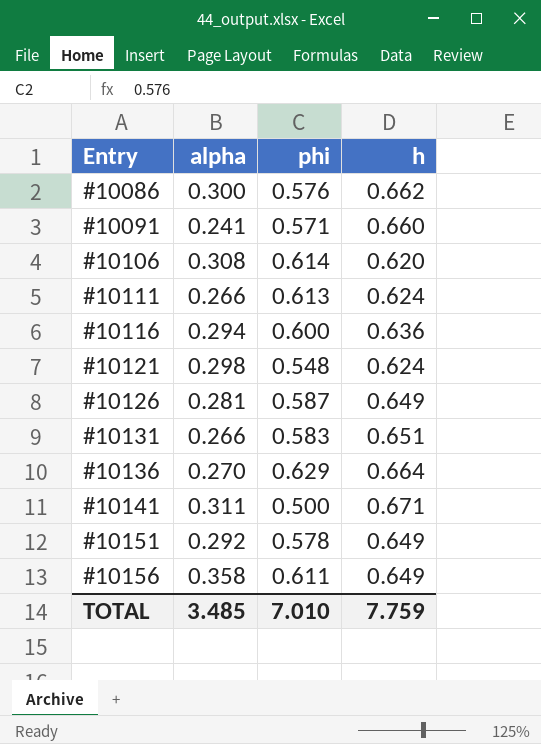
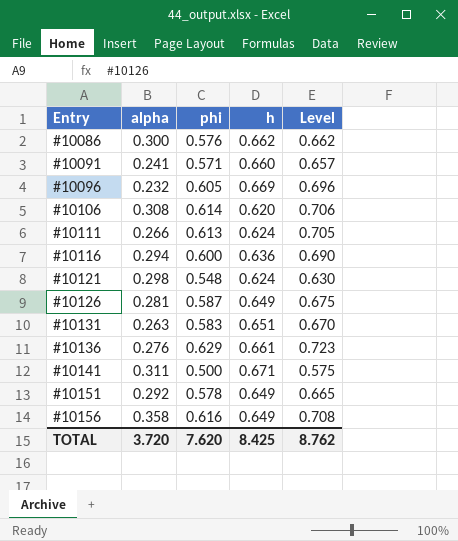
column Level | formula: none -> [phi] * 1.15
row #10096: none -> 0.232 | 0.605 | 0.669 | 0.696
#10131 | alpha: 0.266 -> 0.263
#10136 | alpha: 0.270 -> 0.276
#10136 | h: 0.664 -> 0.661
#10156 | phi: 0.611 -> 0.616
TOTAL | alpha: 3.485 -> 3.720
TOTAL | phi: 7.010 -> 7.620
TOTAL | h: 7.759 -> 8.425

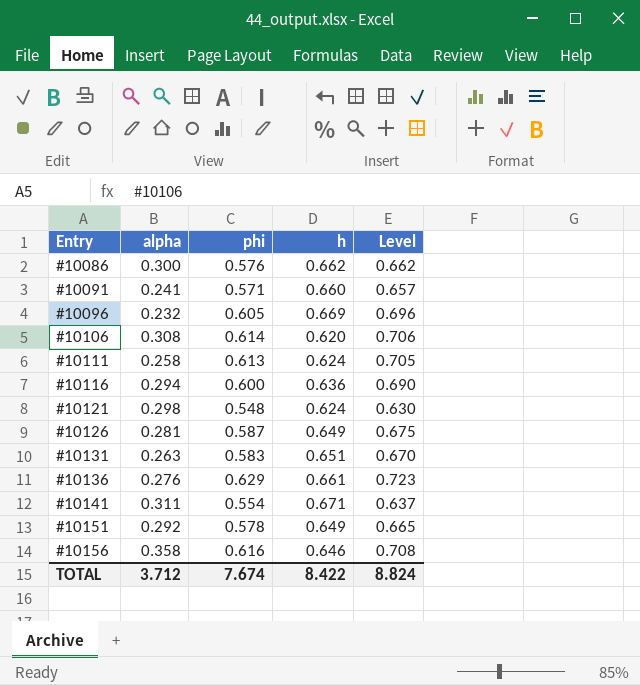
#10111 | alpha: 0.266 -> 0.258
#10141 | phi: 0.500 -> 0.554
#10141 | Level: 0.575 -> 0.637
#10156 | h: 0.649 -> 0.646
TOTAL | alpha: 3.720 -> 3.712
TOTAL | phi: 7.620 -> 7.674
TOTAL | h: 8.425 -> 8.422
TOTAL | Level: 8.762 -> 8.824

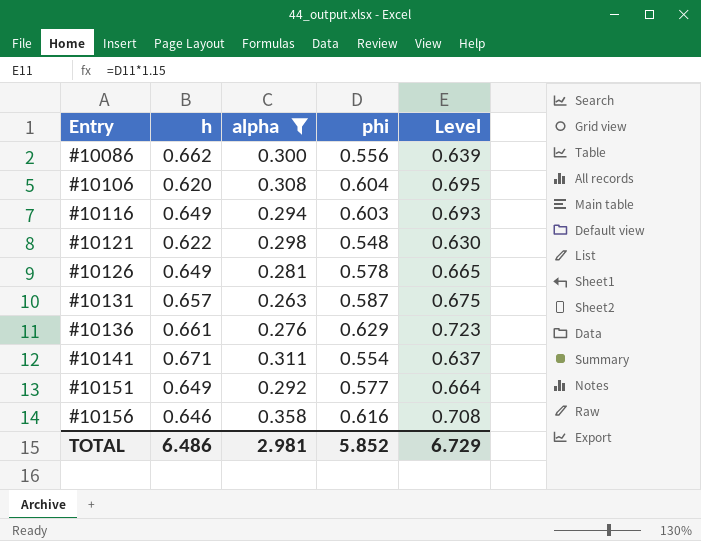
filter: none -> alpha >= 0.263
column h | position: 4 -> 2
#10086 | phi: 0.576 -> 0.556
#10086 | Level: 0.662 -> 0.639
#10106 | phi: 0.614 -> 0.604
#10106 | Level: 0.706 -> 0.695
#10116 | h: 0.636 -> 0.649
#10116 | phi: 0.600 -> 0.603
#10116 | Level: 0.690 -> 0.693
#10121 | h: 0.624 -> 0.622
#10126 | phi: 0.587 -> 0.578
#10126 | Level: 0.675 -> 0.665
#10131 | h: 0.651 -> 0.657
#10131 | phi: 0.583 -> 0.587
#10131 | Level: 0.670 -> 0.675
#10151 | phi: 0.578 -> 0.577
#10151 | Level: 0.665 -> 0.664
TOTAL | h: 8.422 -> 6.486
TOTAL | alpha: 3.712 -> 2.981
TOTAL | phi: 7.674 -> 5.852
TOTAL | Level: 8.824 -> 6.729

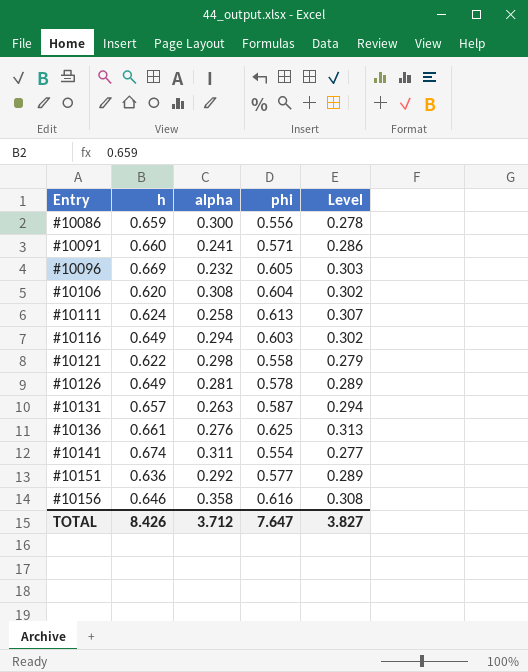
filter: alpha >= 0.263 -> none
column Level | formula: [phi] * 1.15 -> [phi] * 0.5
#10086 | h: 0.662 -> 0.659
#10121 | phi: 0.548 -> 0.558
#10136 | phi: 0.629 -> 0.625
#10141 | h: 0.671 -> 0.674
#10151 | h: 0.649 -> 0.636
TOTAL | h: 6.486 -> 8.426
TOTAL | alpha: 2.981 -> 3.712
TOTAL | phi: 5.852 -> 7.647
TOTAL | Level: 6.729 -> 3.827

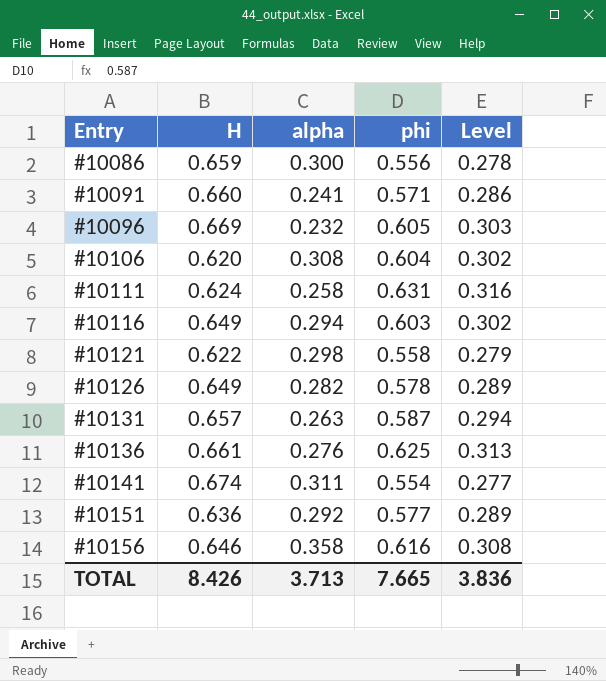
column name: h -> H
#10111 | phi: 0.613 -> 0.631
#10111 | Level: 0.307 -> 0.316
#10126 | alpha: 0.281 -> 0.282
TOTAL | alpha: 3.712 -> 3.713
TOTAL | phi: 7.647 -> 7.665
TOTAL | Level: 3.827 -> 3.836

